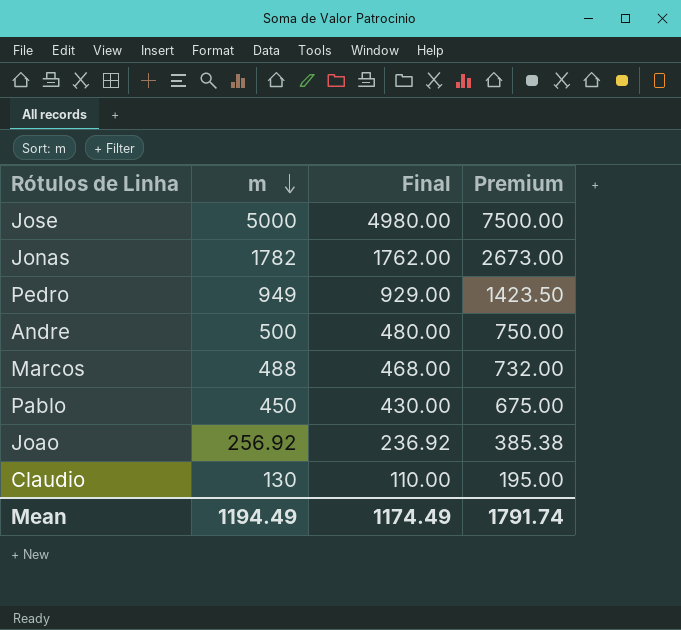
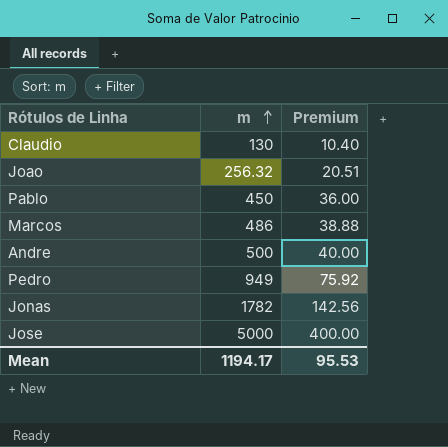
row order: m descending -> m ascending
column Final | formula: [m] - 20 -> none
column Premium | formula: [m] * 1.5 -> [m] * 0.08
Joao | m: 256.92 -> 256.32
Marcos | m: 488 -> 486
Mean | m: 1194.49 -> 1194.17
Mean | Premium: 1791.74 -> 95.53

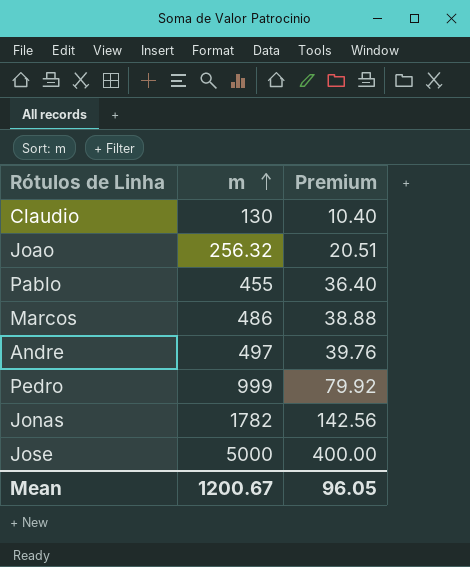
Pablo | m: 450 -> 455
Pablo | Premium: 36.00 -> 36.40
Andre | m: 500 -> 497
Andre | Premium: 40.00 -> 39.76
Pedro | m: 949 -> 999
Pedro | Premium: 75.92 -> 79.92
Mean | m: 1194.17 -> 1200.67
Mean | Premium: 95.53 -> 96.05

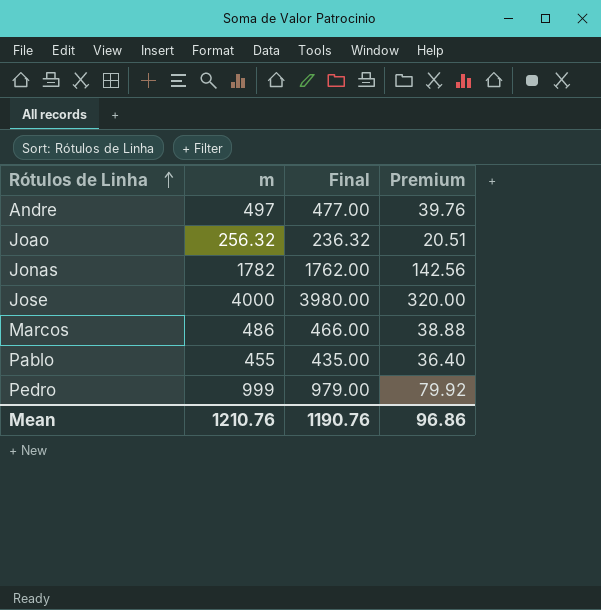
row order: m ascending -> Rótulos de Linha ascending
column Final | formula: none -> [m] - 20
row Claudio: 130 | 10.40 -> none
Jose | m: 5000 -> 4000
Jose | Premium: 400.00 -> 320.00
Mean | m: 1200.67 -> 1210.76
Mean | Premium: 96.05 -> 96.86

